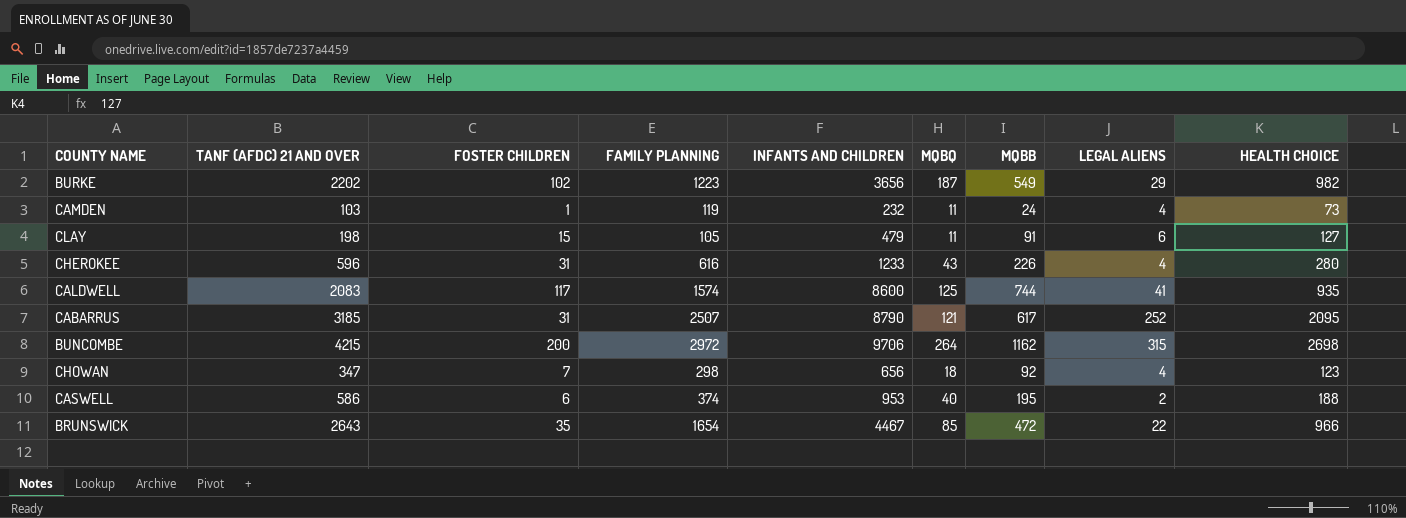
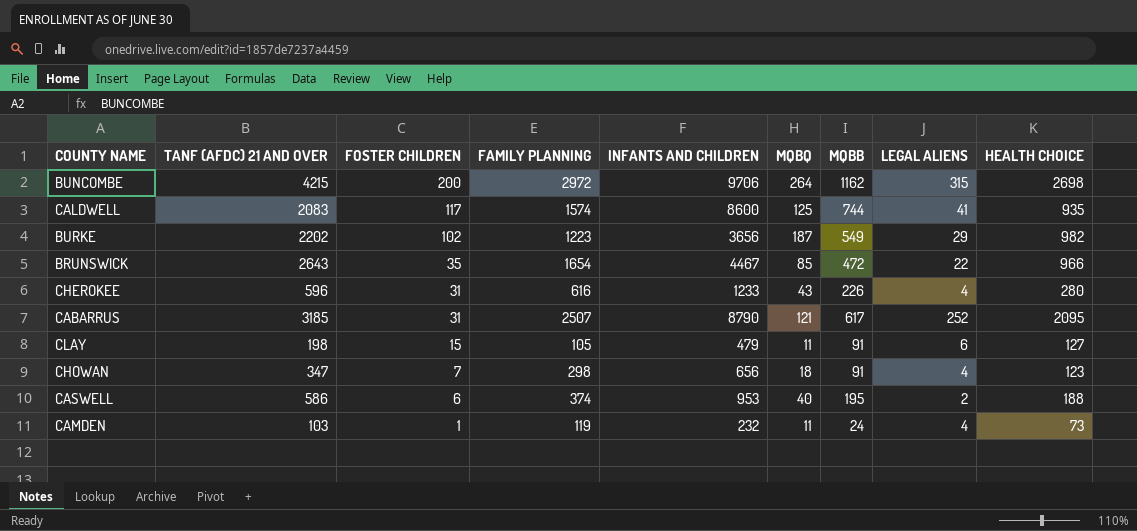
row order: none -> FOSTER CHILDREN descending
CHOWAN | MQBB: 92 -> 91

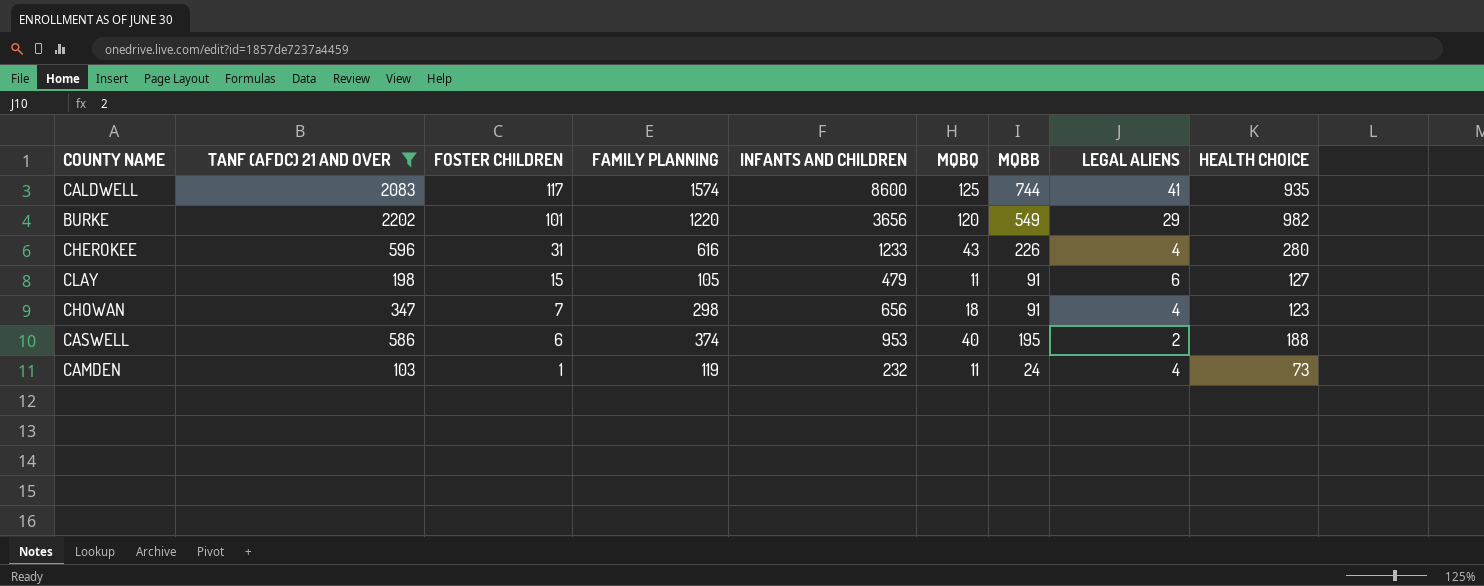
filter: none -> TANF (AFDC) 21 AND OVER <= 2202
BURKE | FOSTER CHILDREN: 102 -> 101
BURKE | FAMILY PLANNING: 1223 -> 1220
BURKE | MQBQ: 187 -> 120

